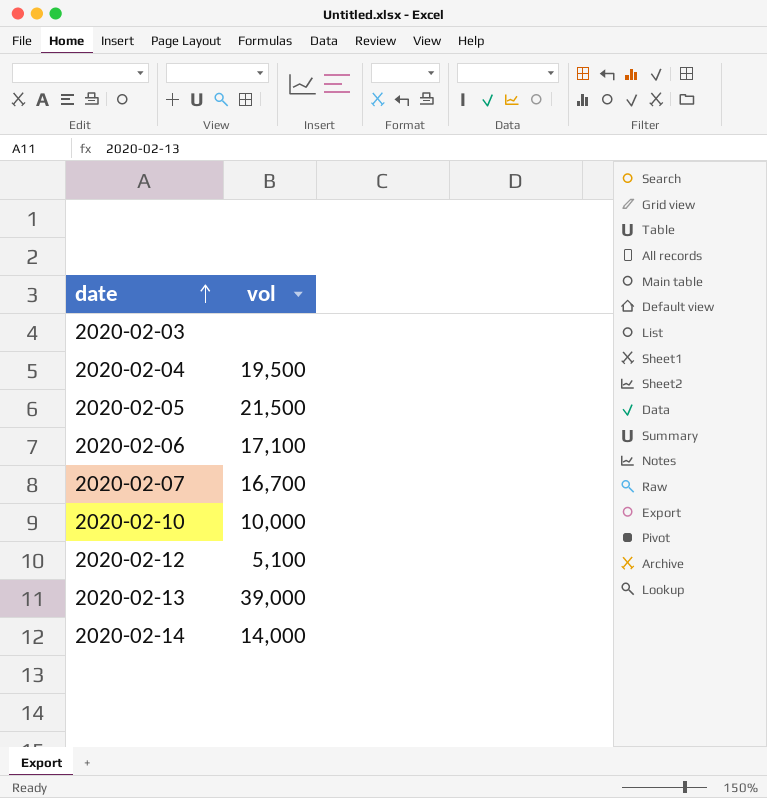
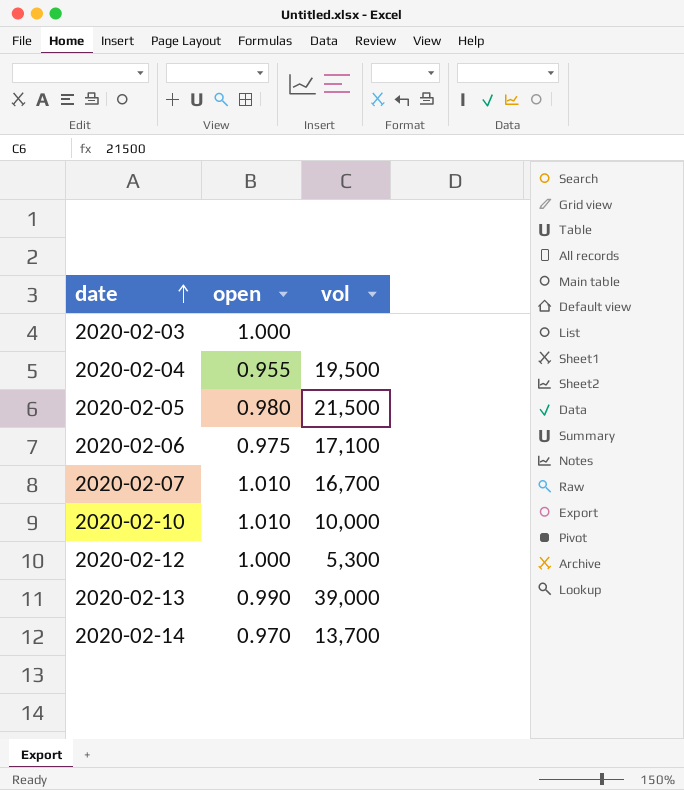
column open | position: none -> 2
2020-02-12 | vol: 5,100 -> 5,300
2020-02-14 | vol: 14,000 -> 13,700

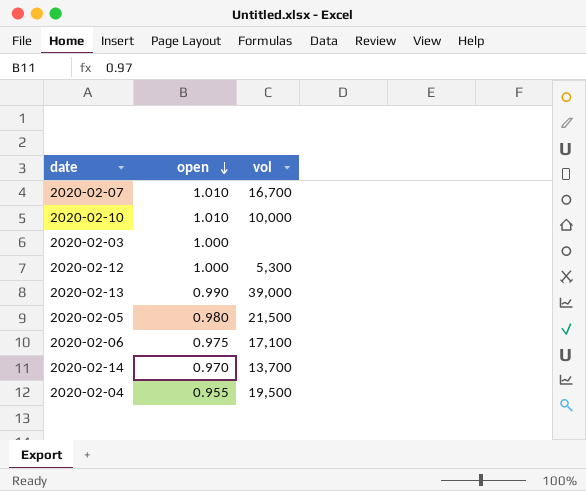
row order: date ascending -> open descending

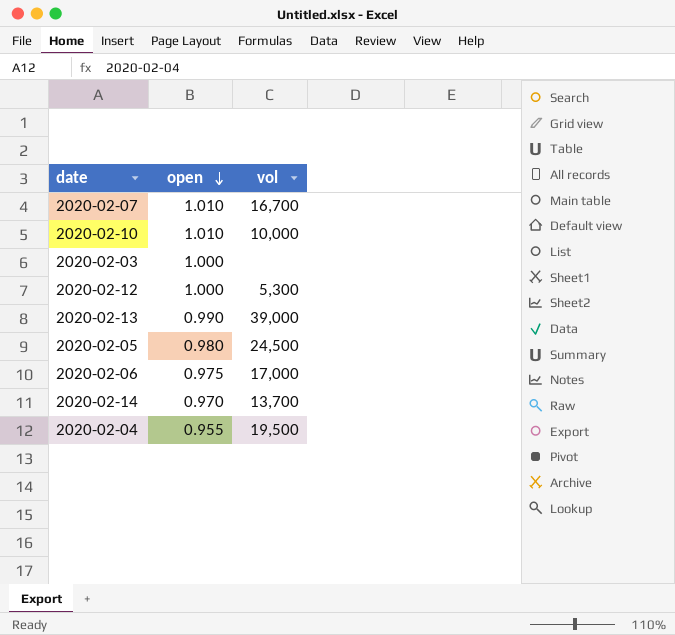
2020-02-05 | vol: 21,500 -> 24,500
2020-02-06 | vol: 17,100 -> 17,000

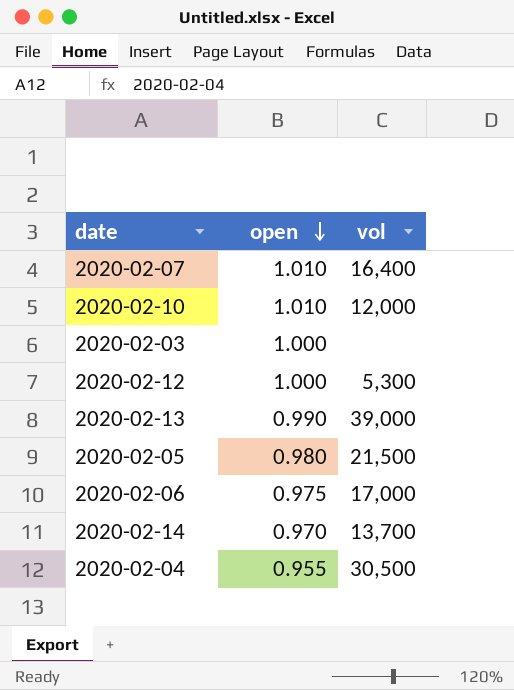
2020-02-07 | vol: 16,700 -> 16,400
2020-02-10 | vol: 10,000 -> 12,000
2020-02-05 | vol: 24,500 -> 21,500
2020-02-04 | vol: 19,500 -> 30,500

